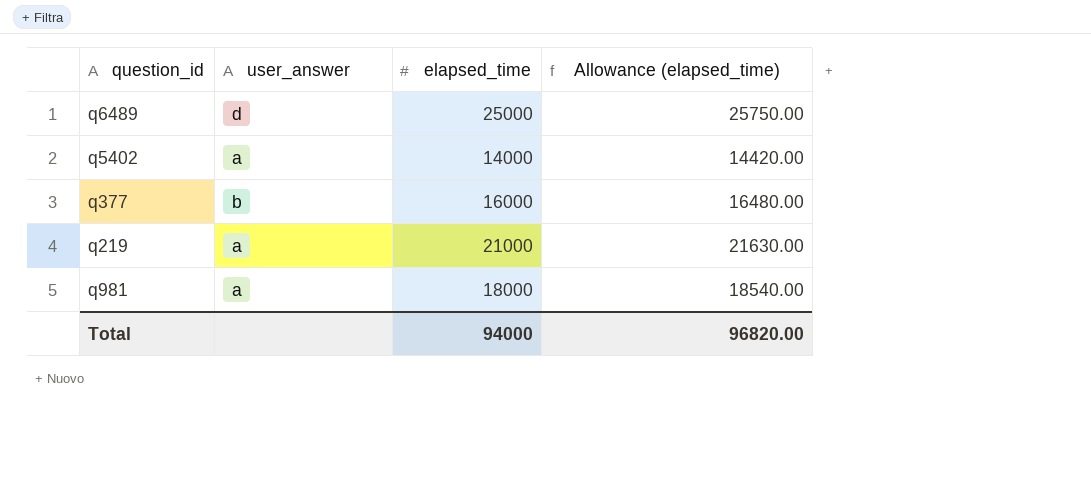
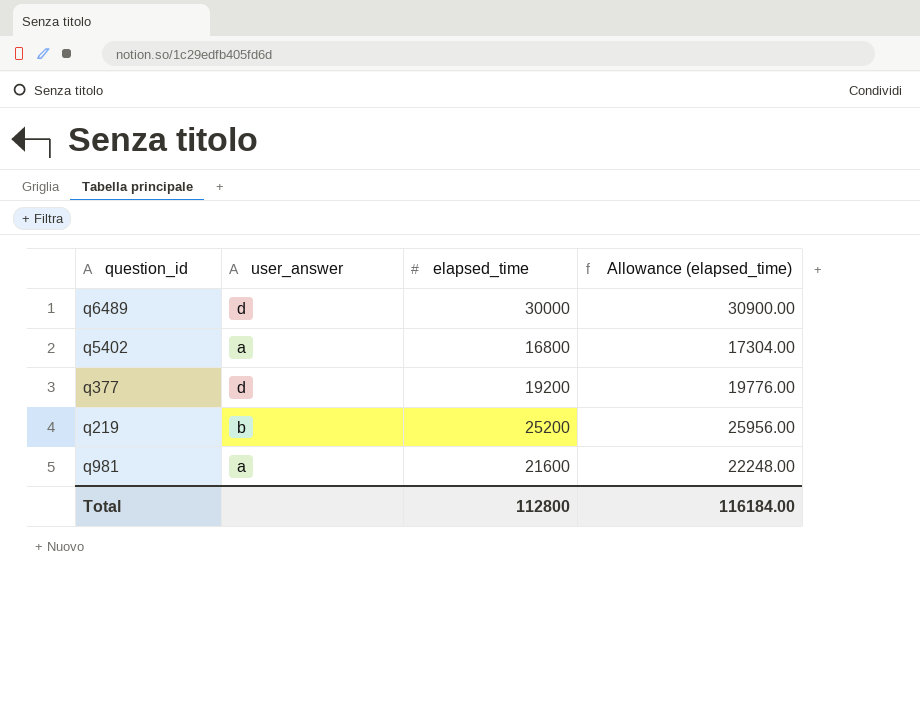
q6489 | elapsed_time: 25000 -> 30000
q6489 | Allowance (elapsed_time): 25750.00 -> 30900.00
q5402 | elapsed_time: 14000 -> 16800
q5402 | Allowance (elapsed_time): 14420.00 -> 17304.00
q377 | user_answer: b -> d
q377 | elapsed_time: 16000 -> 19200
q377 | Allowance (elapsed_time): 16480.00 -> 19776.00
q219 | user_answer: a -> b
q219 | elapsed_time: 21000 -> 25200
q219 | Allowance (elapsed_time): 21630.00 -> 25956.00
q981 | elapsed_time: 18000 -> 21600
q981 | Allowance (elapsed_time): 18540.00 -> 22248.00
Total | elapsed_time: 94000 -> 112800
Total | Allowance (elapsed_time): 96820.00 -> 116184.00

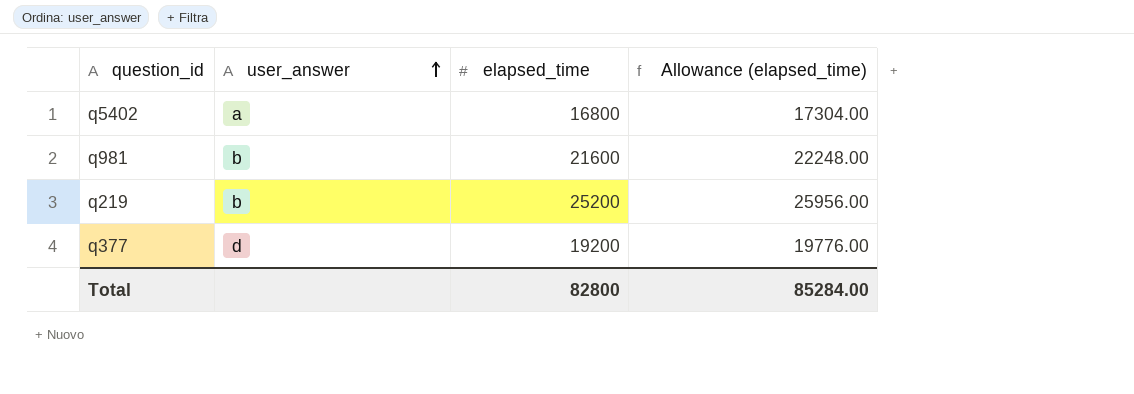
row order: none -> user_answer ascending
row q6489: d | 30000 | 30900.00 -> none
q981 | user_answer: a -> b
Total | elapsed_time: 112800 -> 82800
Total | Allowance (elapsed_time): 116184.00 -> 85284.00

